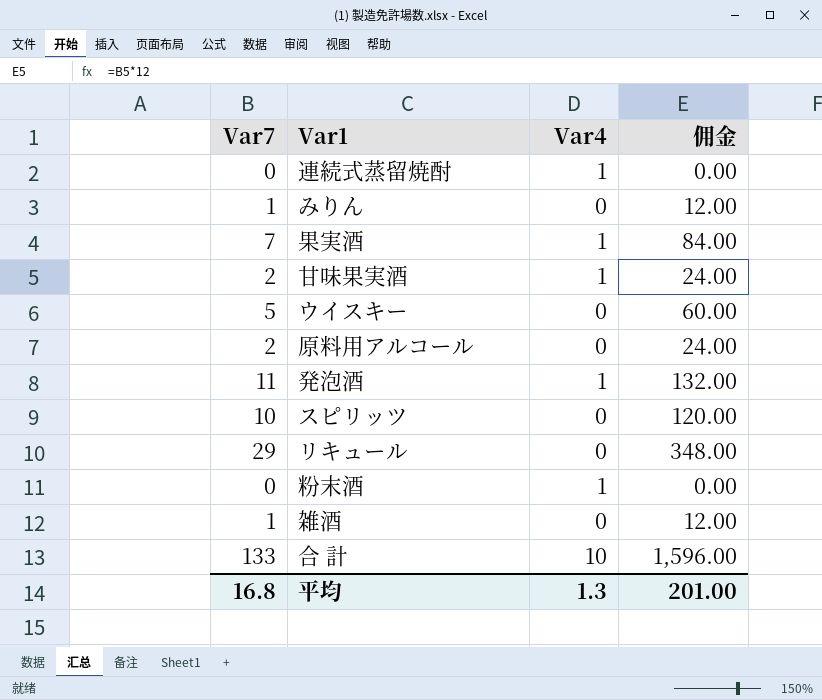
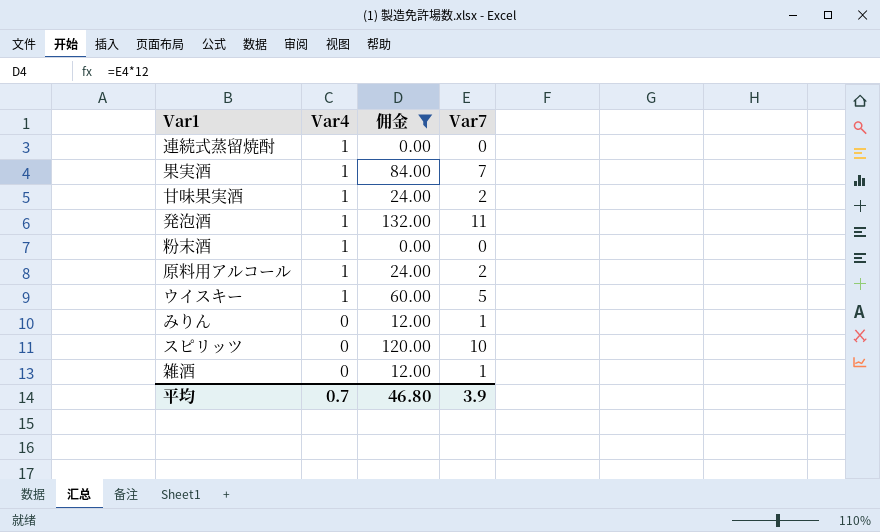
filter: none -> 佣金 <= 132.00
row order: none -> Var4 descending
column Var7 | position: 1 -> 4
原料用アルコール | Var4: 0 -> 1
ウイスキー | Var4: 0 -> 1
平均 | Var4: 1.3 -> 0.7
平均 | 佣金: 201.00 -> 46.80
平均 | Var7: 16.8 -> 3.9

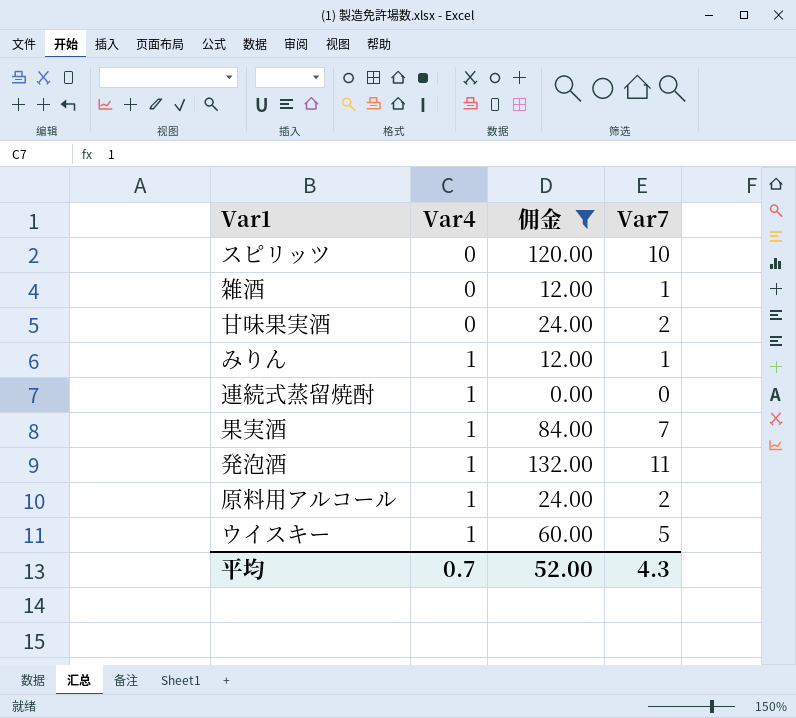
row order: Var4 descending -> Var4 ascending
row 粉末酒: 1 | 0.00 | 0 -> none
甘味果実酒 | Var4: 1 -> 0
みりん | Var4: 0 -> 1
平均 | 佣金: 46.80 -> 52.00
平均 | Var7: 3.9 -> 4.3

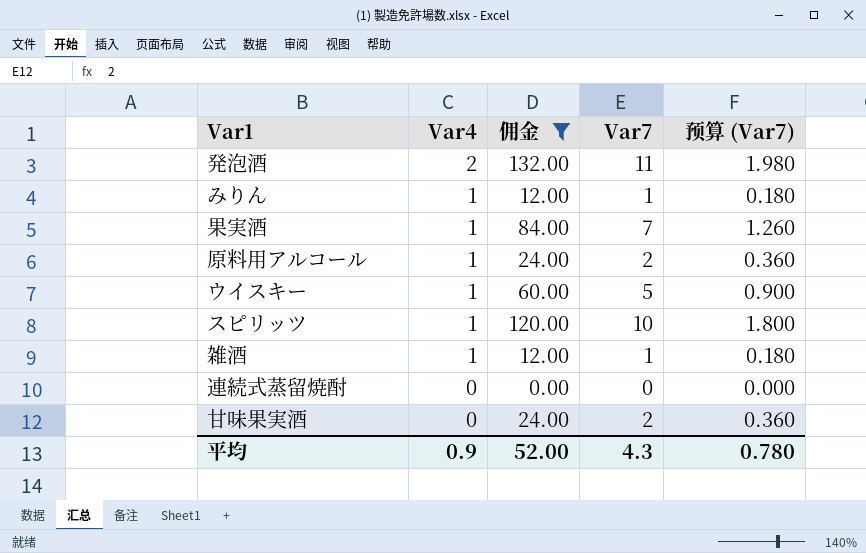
row order: Var4 ascending -> Var4 descending
column 预算 (Var7) | formula: none -> [Var7] * 0.18
発泡酒 | Var4: 1 -> 2
スピリッツ | Var4: 0 -> 1
雑酒 | Var4: 0 -> 1
連続式蒸留焼酎 | Var4: 1 -> 0
平均 | Var4: 0.7 -> 0.9

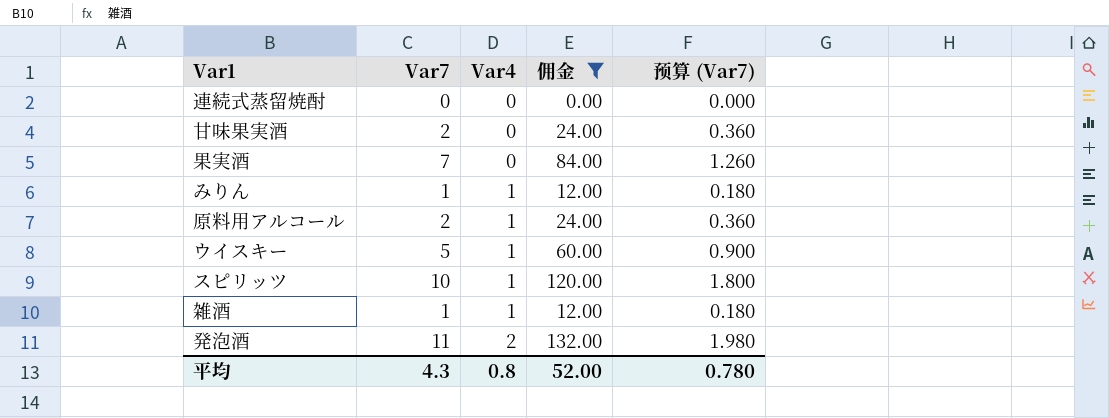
row order: Var4 descending -> Var4 ascending
column Var7 | position: 4 -> 2
果実酒 | Var4: 1 -> 0
平均 | Var4: 0.9 -> 0.8

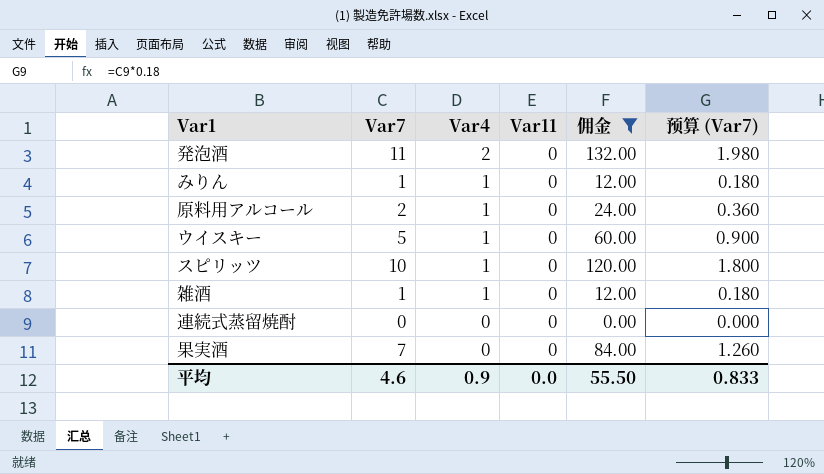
row order: Var4 ascending -> Var4 descending
column Var11 | position: none -> 4
row 甘味果実酒: 2 | 0 | 24.00 | 0.360 -> none
平均 | Var7: 4.3 -> 4.6
平均 | Var4: 0.8 -> 0.9
平均 | 佣金: 52.00 -> 55.50
平均 | 预算 (Var7): 0.780 -> 0.833

